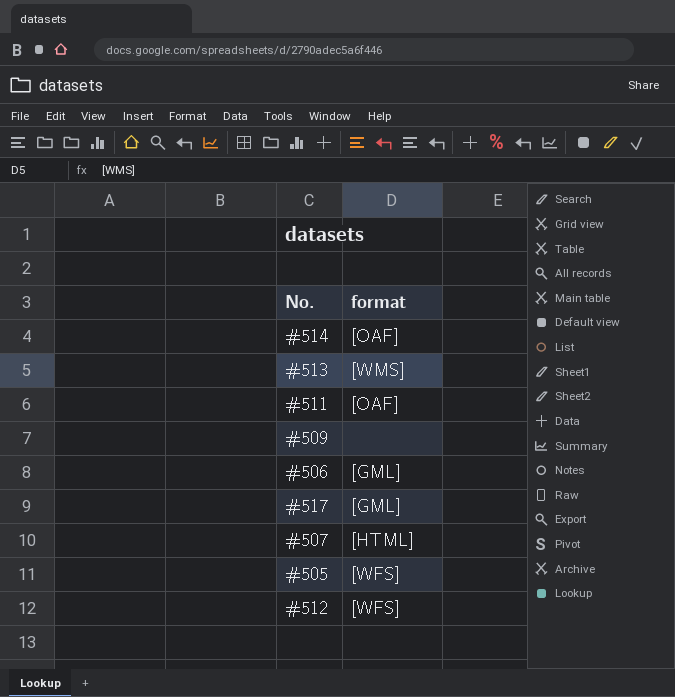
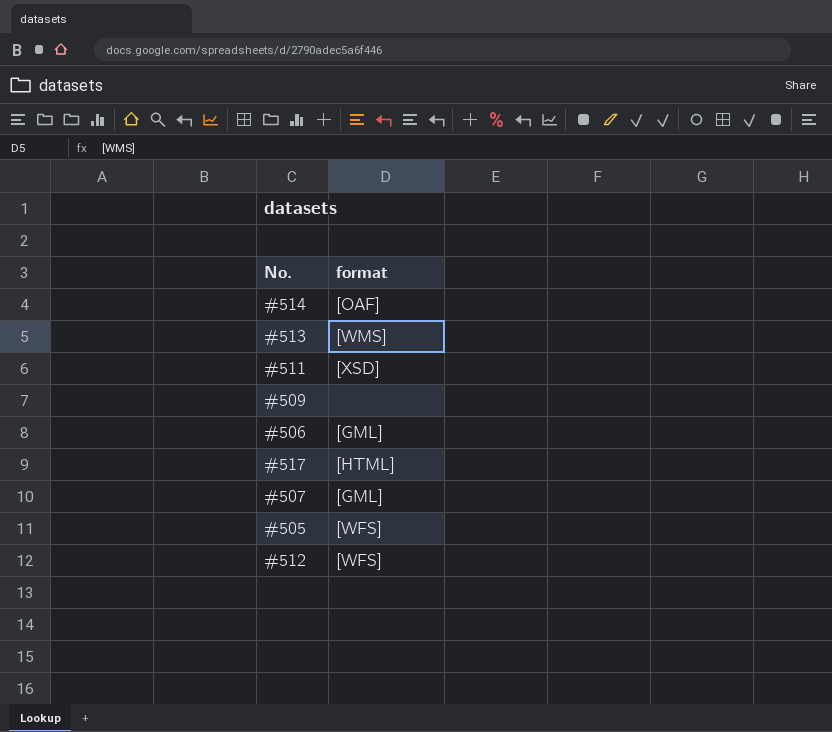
#511 | format: [OAF] -> [XSD]
#517 | format: [GML] -> [HTML]
#507 | format: [HTML] -> [GML]

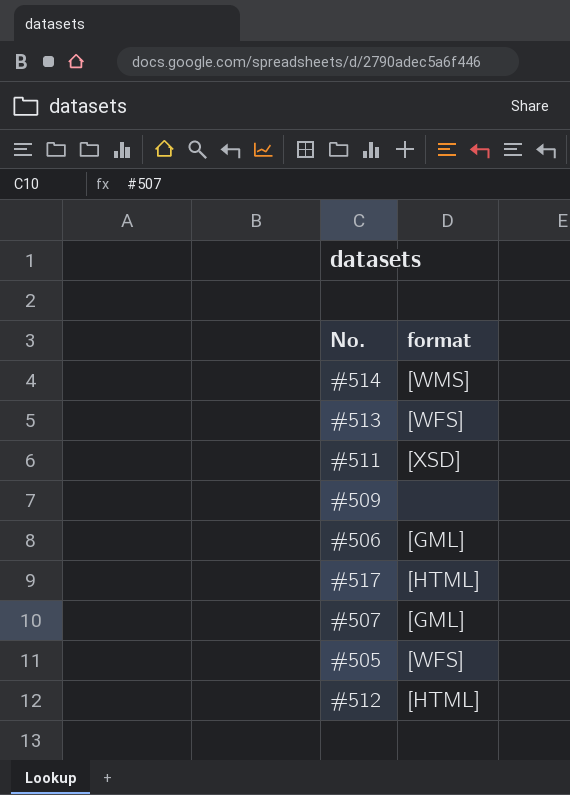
#514 | format: [OAF] -> [WMS]
#513 | format: [WMS] -> [WFS]
#512 | format: [WFS] -> [HTML]

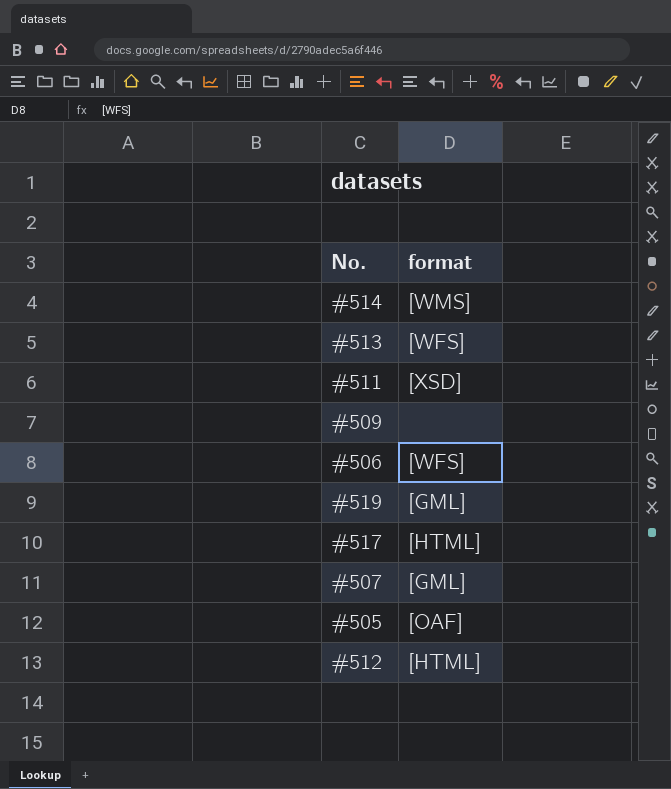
#506 | format: [GML] -> [WFS]
row #519: none -> [GML]
#505 | format: [WFS] -> [OAF]

